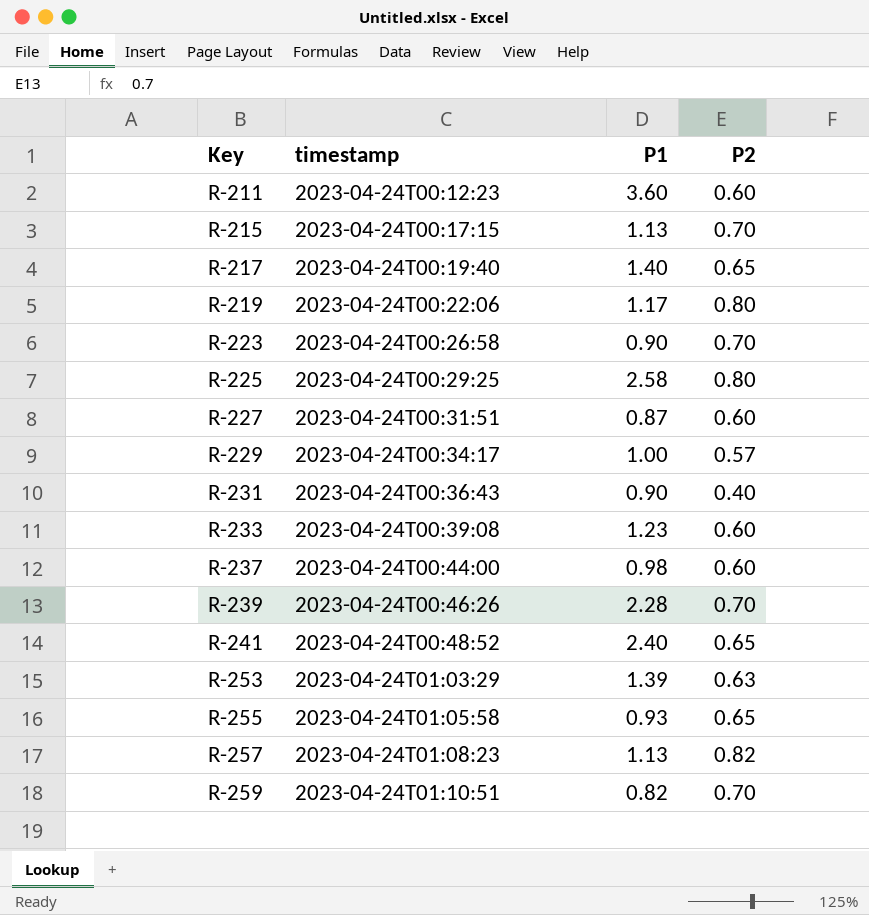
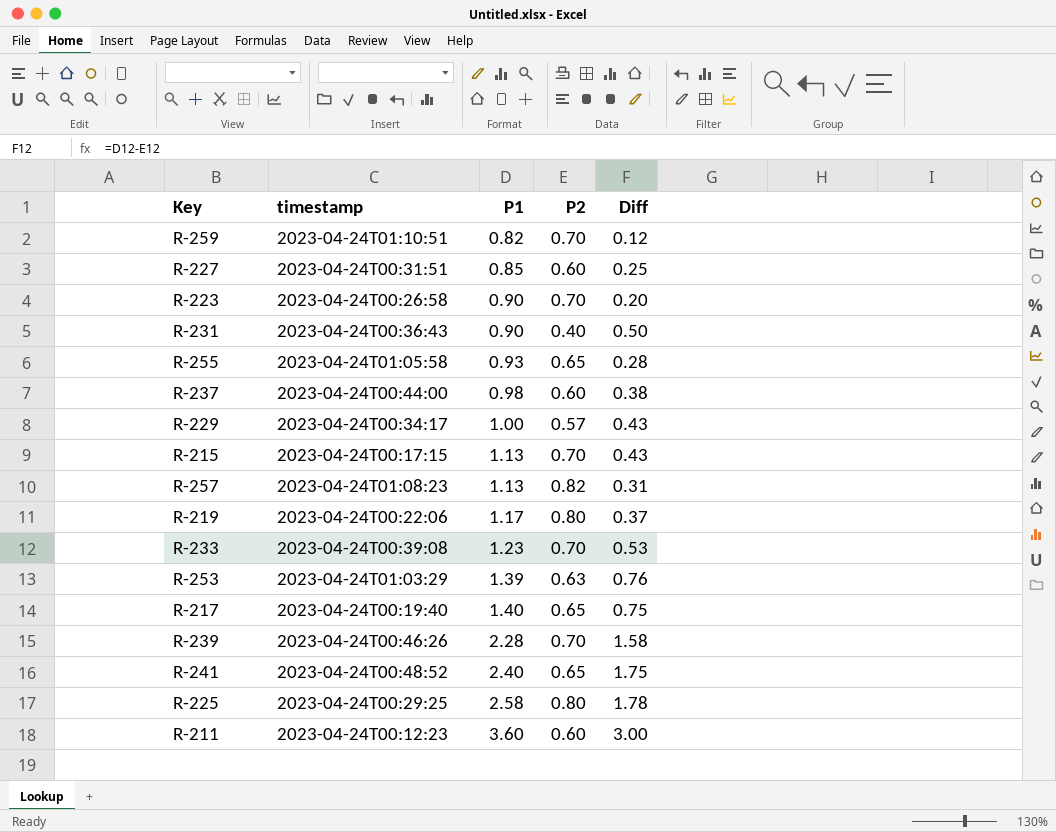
row order: Key ascending -> P1 ascending
column Diff | formula: none -> [P1] - [P2]
R-227 | P1: 0.87 -> 0.85
R-233 | P2: 0.60 -> 0.70

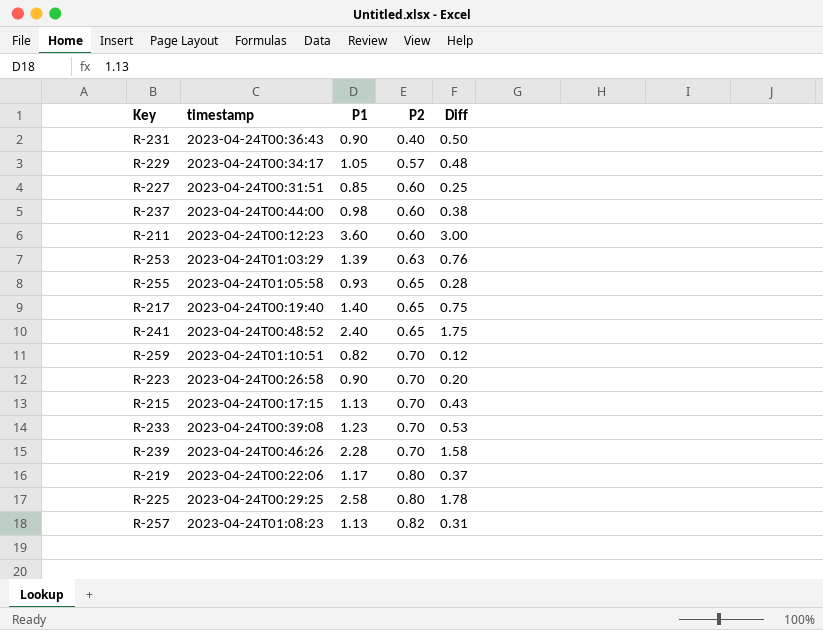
row order: P1 ascending -> P2 ascending
R-229 | P1: 1.00 -> 1.05
R-229 | Diff: 0.43 -> 0.48

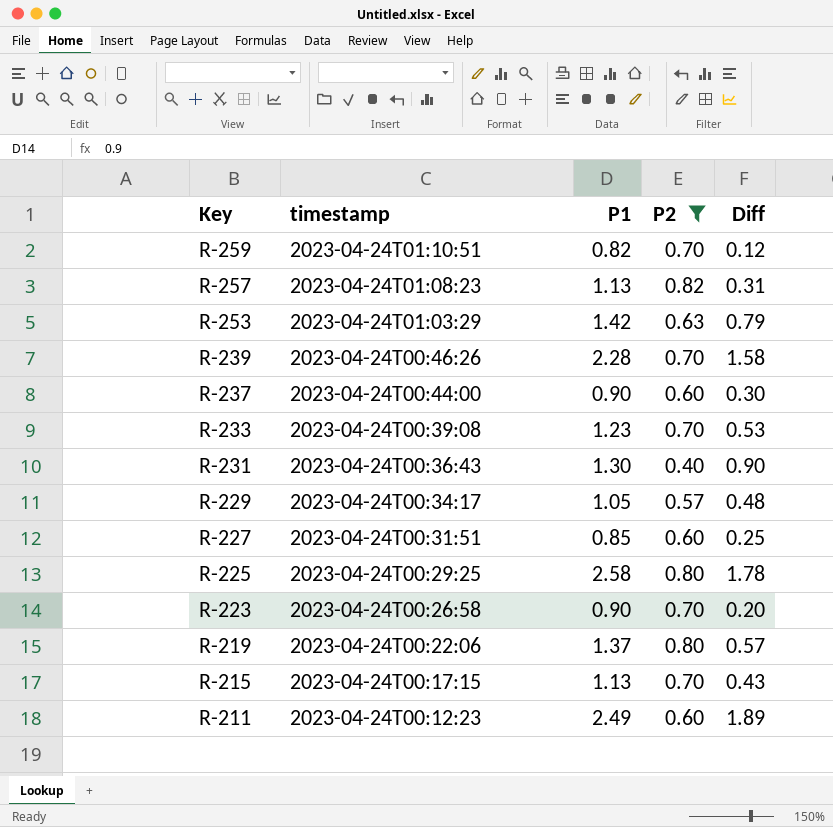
filter: none -> P2 != 0.65
row order: P2 ascending -> Key descending
R-253 | P1: 1.39 -> 1.42
R-253 | Diff: 0.76 -> 0.79
R-237 | P1: 0.98 -> 0.90
R-237 | Diff: 0.38 -> 0.30
R-231 | P1: 0.90 -> 1.30
R-231 | Diff: 0.50 -> 0.90
R-219 | P1: 1.17 -> 1.37
R-219 | Diff: 0.37 -> 0.57
R-211 | P1: 3.60 -> 2.49
R-211 | Diff: 3.00 -> 1.89

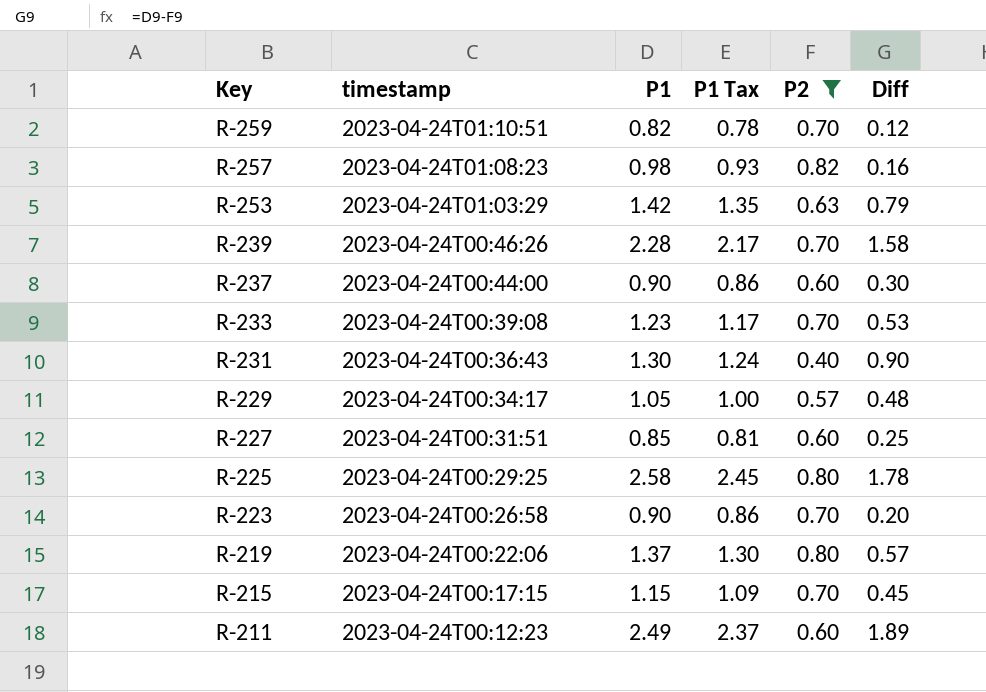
column P1 Tax | formula: none -> [P1] * 0.95
R-257 | P1: 1.13 -> 0.98
R-257 | Diff: 0.31 -> 0.16
R-215 | P1: 1.13 -> 1.15
R-215 | Diff: 0.43 -> 0.45

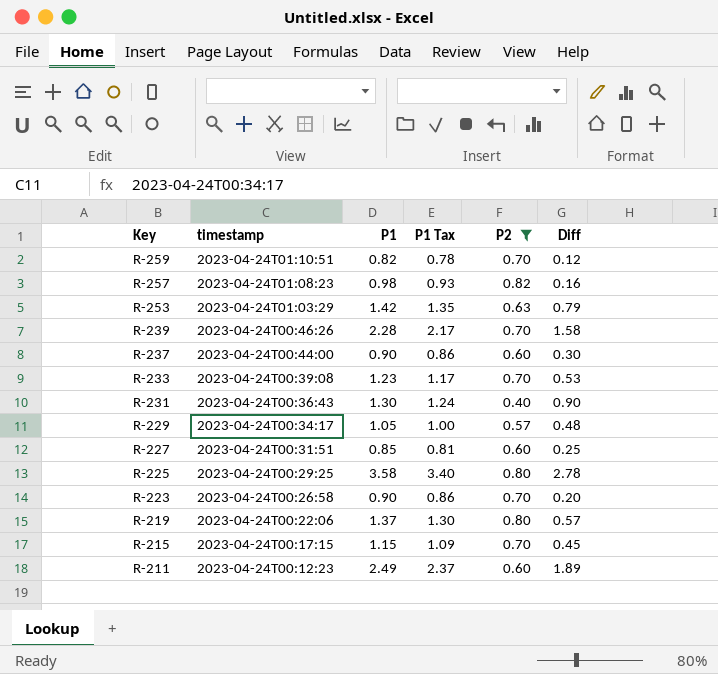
R-225 | P1: 2.58 -> 3.58
R-225 | P1 Tax: 2.45 -> 3.40
R-225 | Diff: 1.78 -> 2.78

